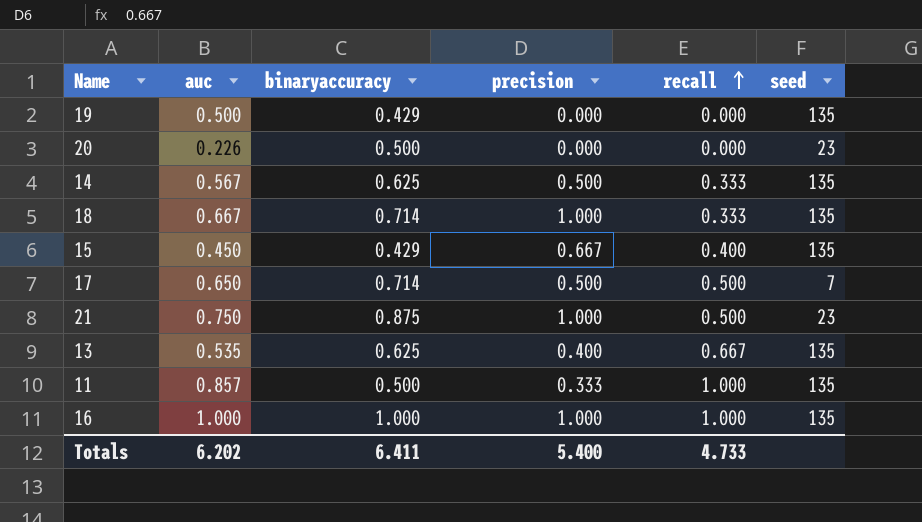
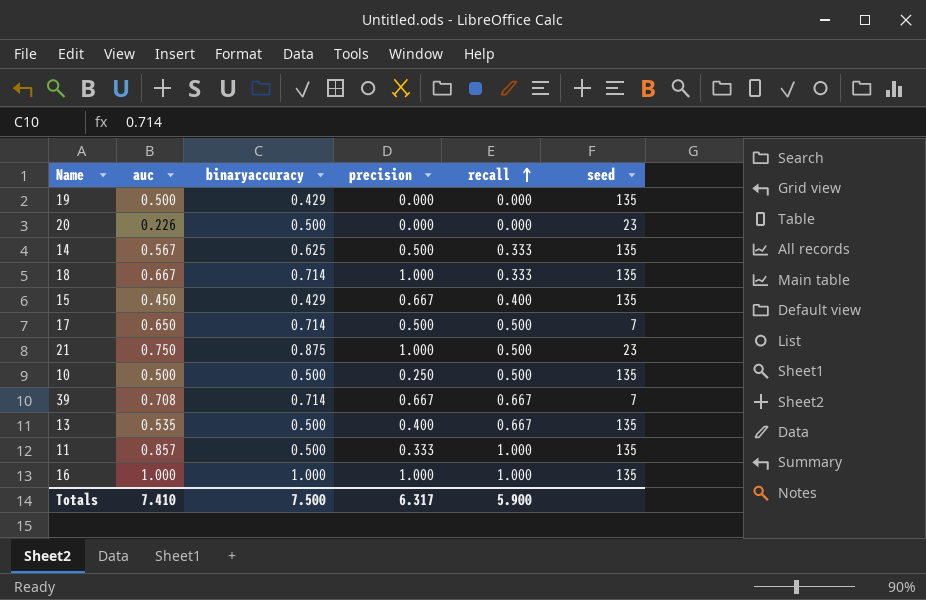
row 10: none -> 0.500 | 0.500 | 0.250 | 0.500 | 135
row 39: none -> 0.708 | 0.714 | 0.667 | 0.667 | 7
13 | binaryaccuracy: 0.625 -> 0.500
Totals | auc: 6.202 -> 7.410
Totals | binaryaccuracy: 6.411 -> 7.500
Totals | precision: 5.400 -> 6.317
Totals | recall: 4.733 -> 5.900

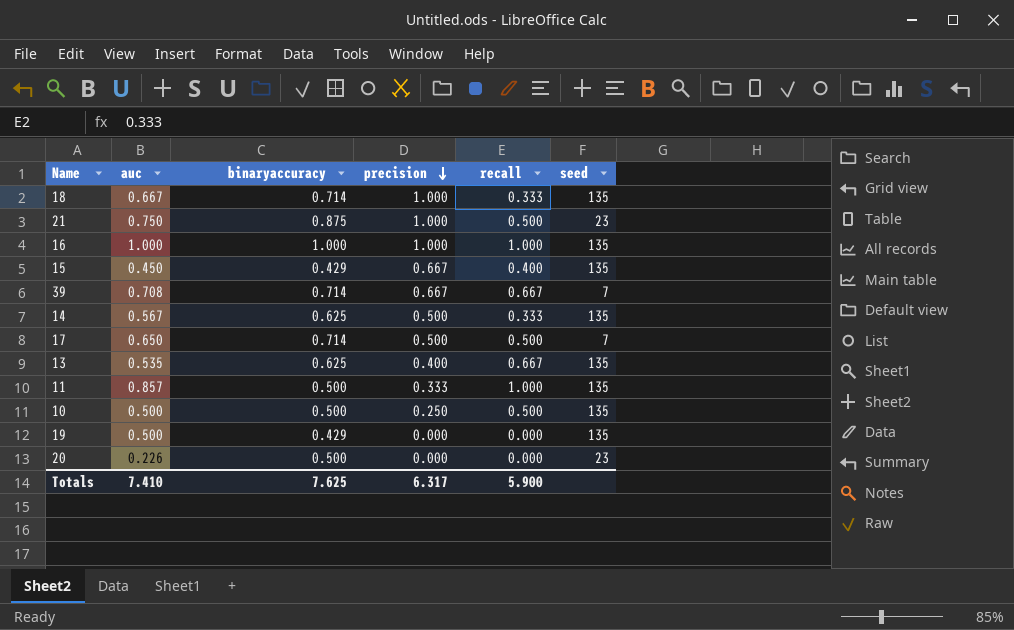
row order: recall ascending -> precision descending
13 | binaryaccuracy: 0.500 -> 0.625
Totals | binaryaccuracy: 7.500 -> 7.625

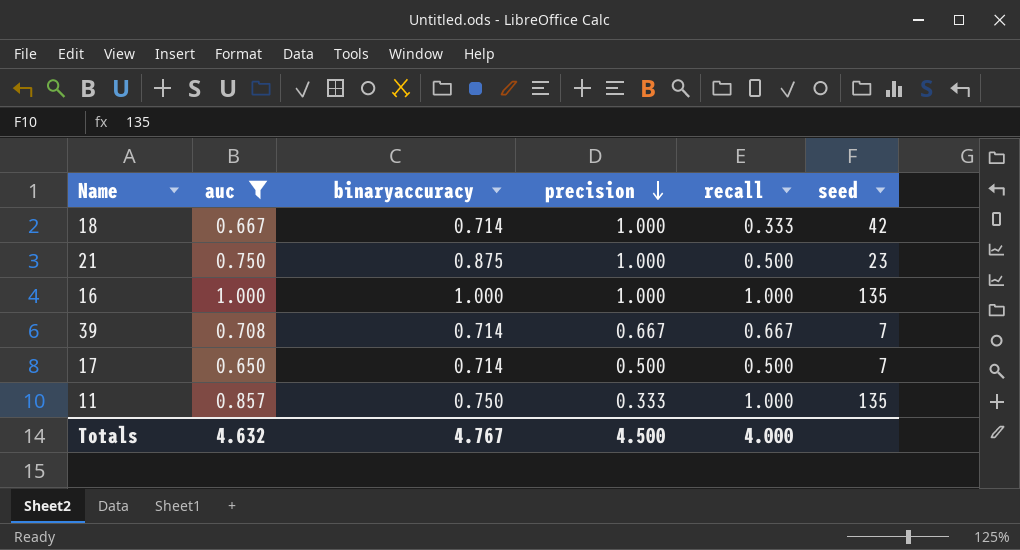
filter: none -> auc >= 0.650
18 | seed: 135 -> 42
11 | binaryaccuracy: 0.500 -> 0.750
Totals | auc: 7.410 -> 4.632
Totals | binaryaccuracy: 7.625 -> 4.767
Totals | precision: 6.317 -> 4.500
Totals | recall: 5.900 -> 4.000

